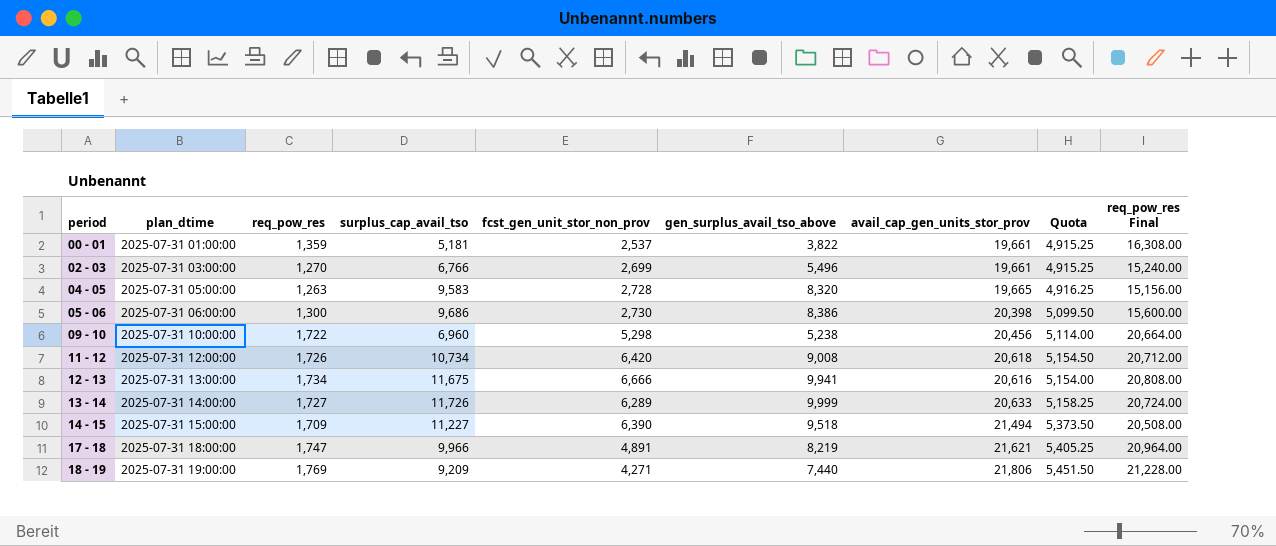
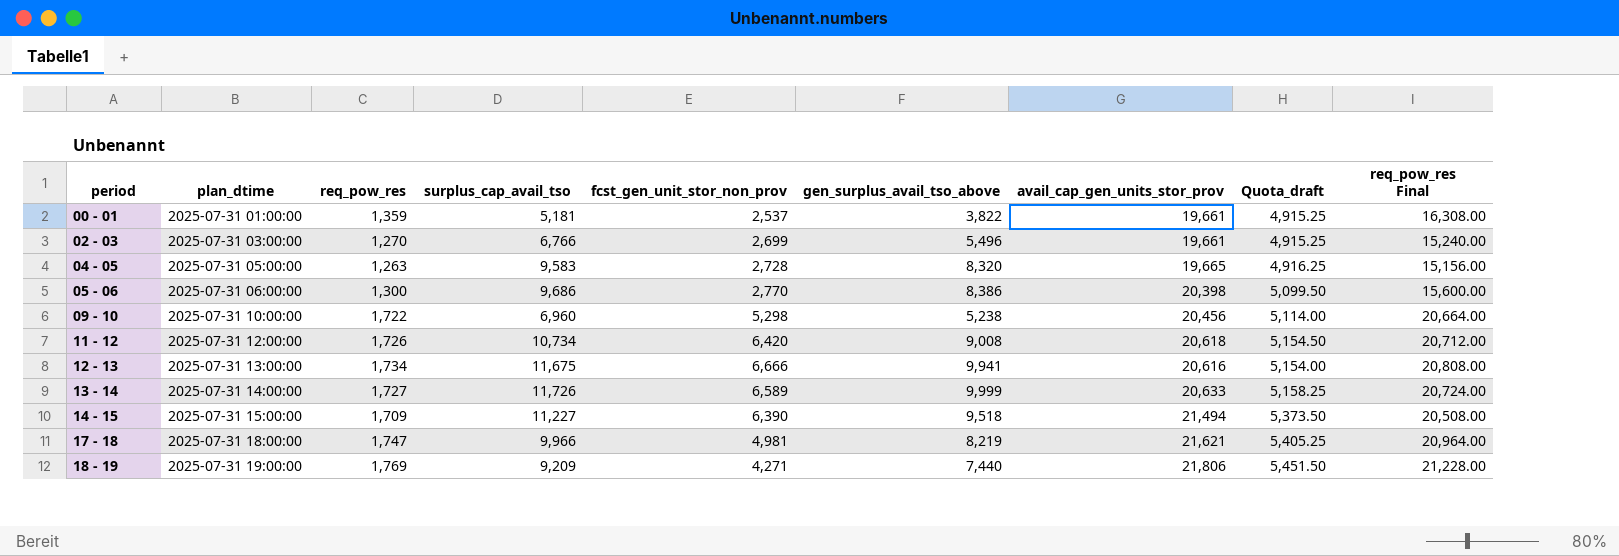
column name: Quota -> Quota_draft
05 - 06 | fcst_gen_unit_stor_non_prov: 2,730 -> 2,770
13 - 14 | fcst_gen_unit_stor_non_prov: 6,289 -> 6,589
17 - 18 | fcst_gen_unit_stor_non_prov: 4,891 -> 4,981

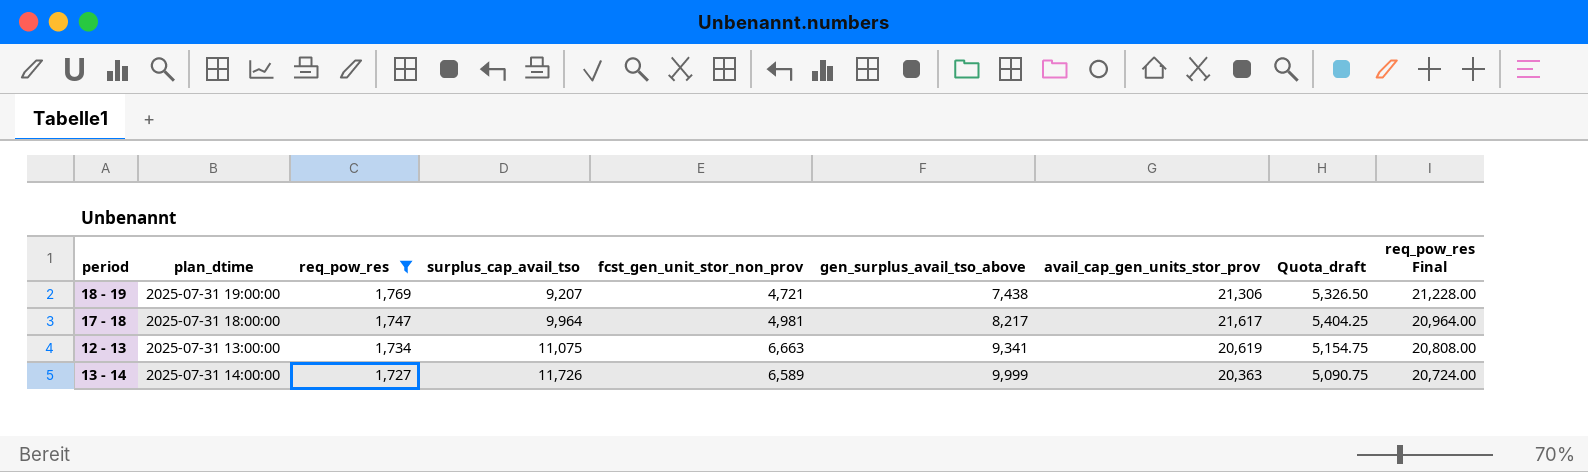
filter: none -> req_pow_res >= 1,727
row order: period ascending -> req_pow_res descending
18 - 19 | surplus_cap_avail_tso: 9,209 -> 9,207
18 - 19 | fcst_gen_unit_stor_non_prov: 4,271 -> 4,721
18 - 19 | gen_surplus_avail_tso_above: 7,440 -> 7,438
18 - 19 | avail_cap_gen_units_stor_prov: 21,806 -> 21,306
18 - 19 | Quota_draft: 5,451.50 -> 5,326.50
17 - 18 | surplus_cap_avail_tso: 9,966 -> 9,964
17 - 18 | gen_surplus_avail_tso_above: 8,219 -> 8,217
17 - 18 | avail_cap_gen_units_stor_prov: 21,621 -> 21,617
17 - 18 | Quota_draft: 5,405.25 -> 5,404.25
12 - 13 | surplus_cap_avail_tso: 11,675 -> 11,075
12 - 13 | fcst_gen_unit_stor_non_prov: 6,666 -> 6,663
12 - 13 | gen_surplus_avail_tso_above: 9,941 -> 9,341
12 - 13 | avail_cap_gen_units_stor_prov: 20,616 -> 20,619
12 - 13 | Quota_draft: 5,154.00 -> 5,154.75
13 - 14 | avail_cap_gen_units_stor_prov: 20,633 -> 20,363
13 - 14 | Quota_draft: 5,158.25 -> 5,090.75

